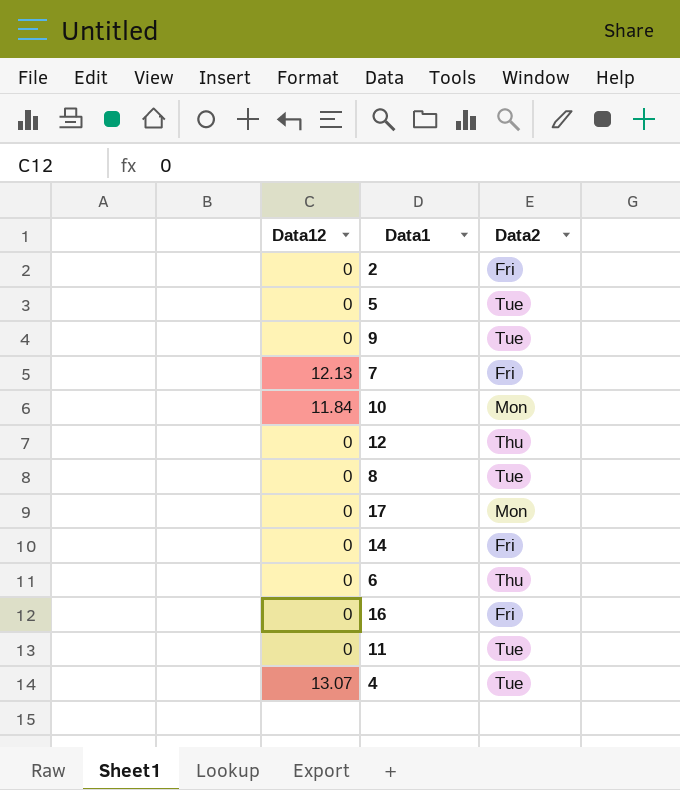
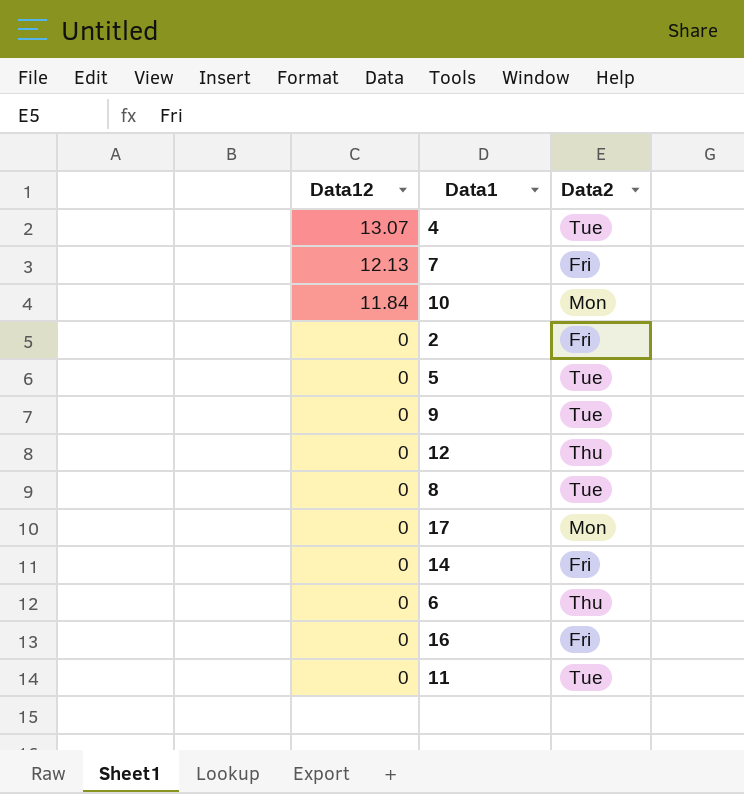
row order: none -> Data12 descending

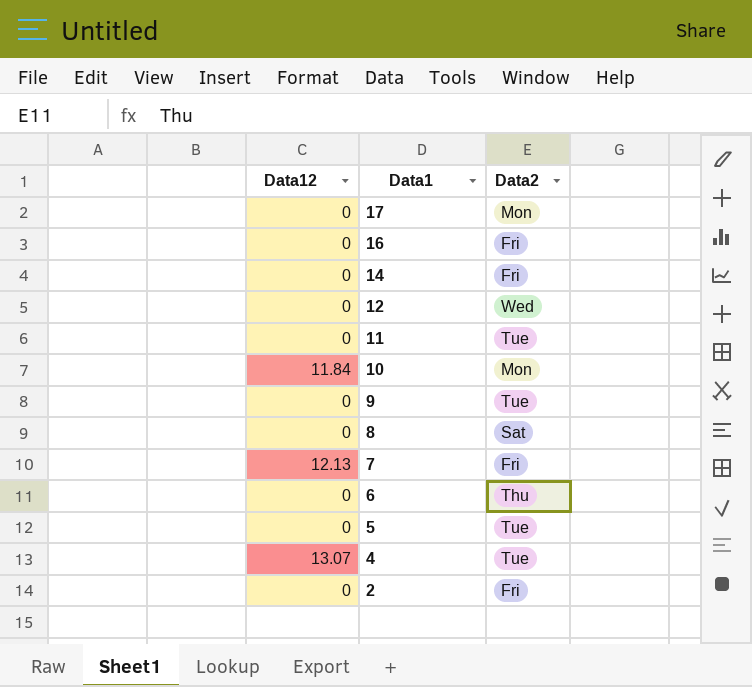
row order: Data12 descending -> Data1 descending
12 | Data2: Thu -> Wed
8 | Data2: Tue -> Sat

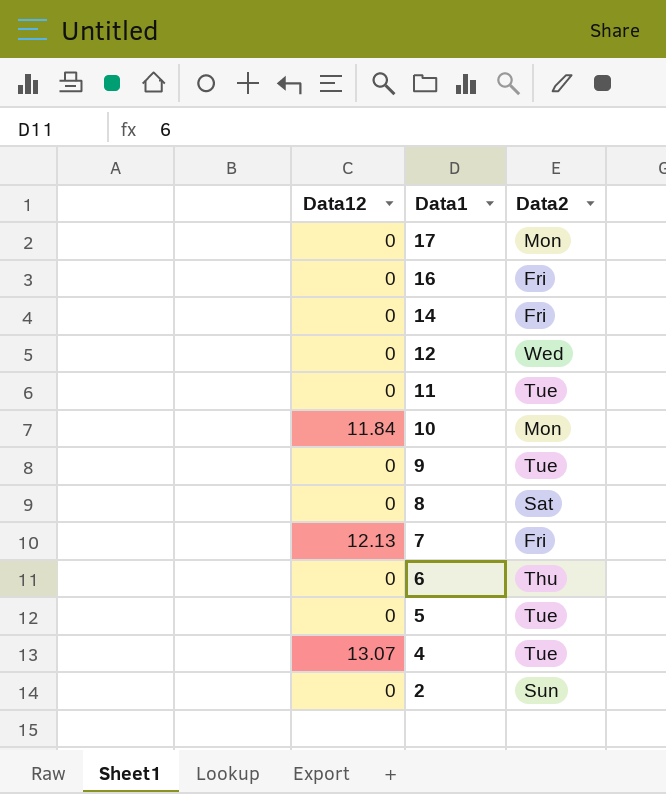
2 | Data2: Fri -> Sun

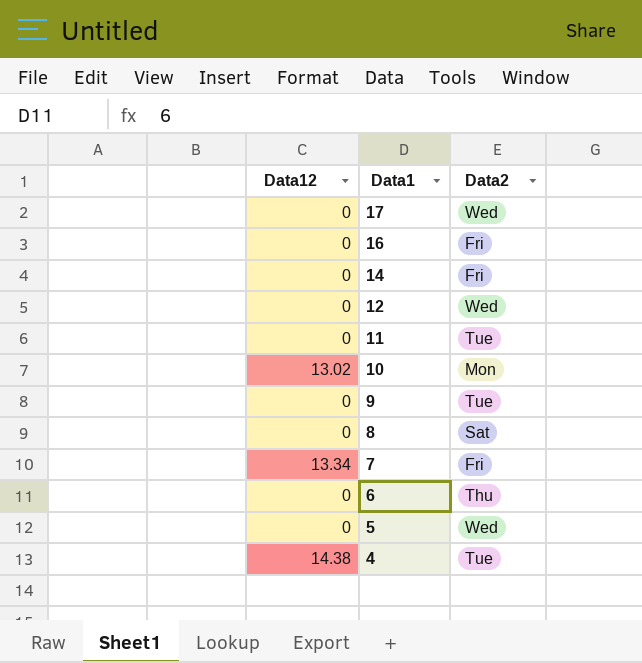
row 2: 0 | Sun -> none
17 | Data2: Mon -> Wed
10 | Data12: 11.84 -> 13.02
7 | Data12: 12.13 -> 13.34
5 | Data2: Tue -> Wed
4 | Data12: 13.07 -> 14.38

